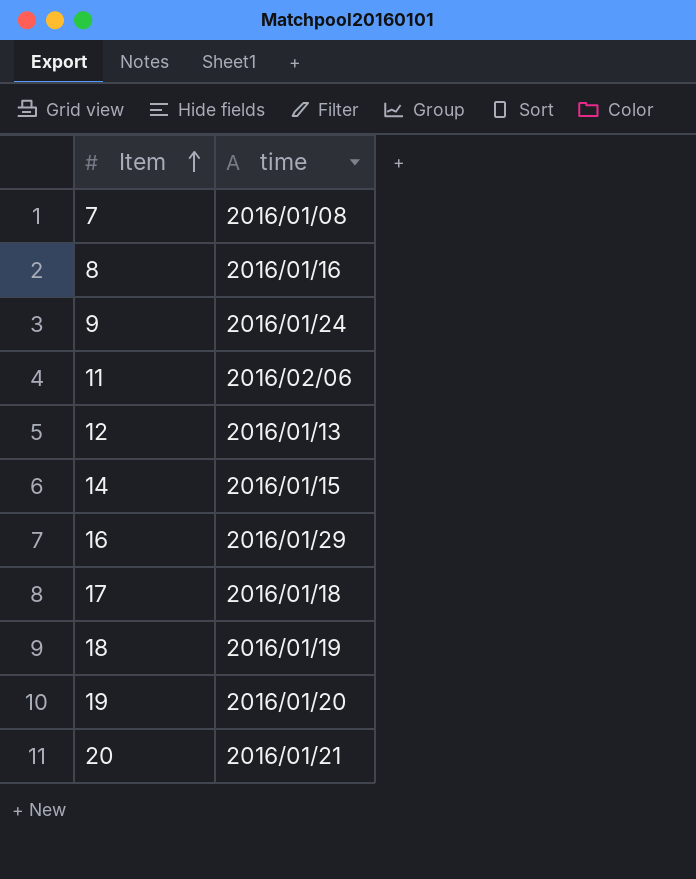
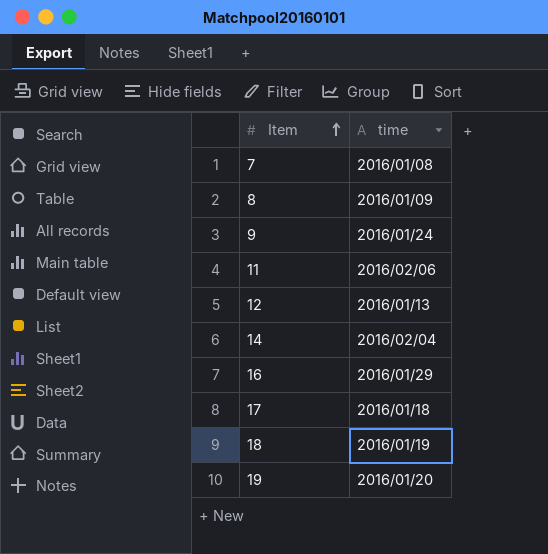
row 20: 2016/01/21 -> none
8 | time: 2016/01/16 -> 2016/01/09
14 | time: 2016/01/15 -> 2016/02/04

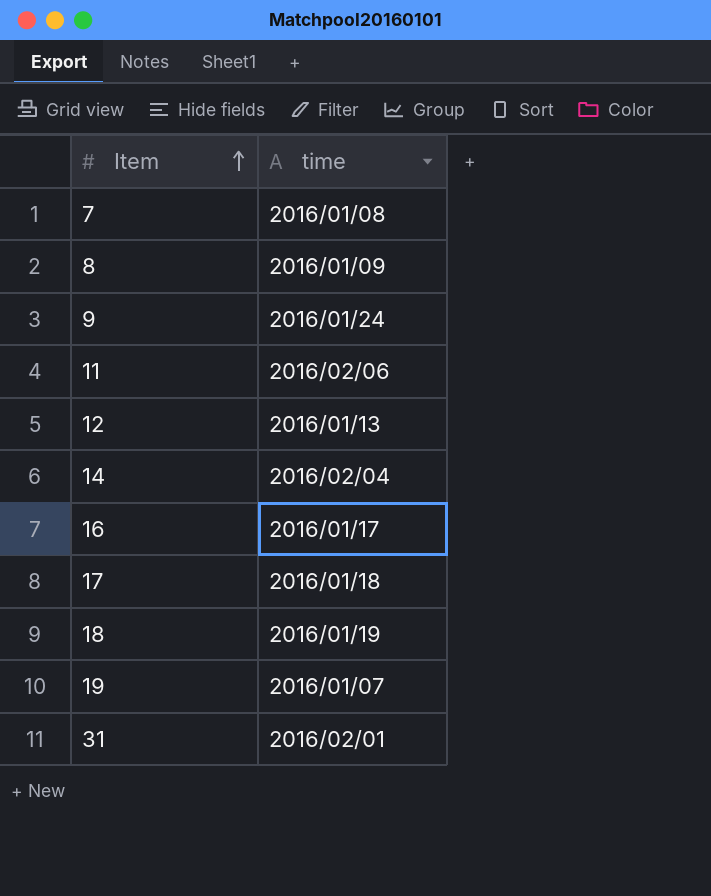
16 | time: 2016/01/29 -> 2016/01/17
19 | time: 2016/01/20 -> 2016/01/07
row 31: none -> 2016/02/01

